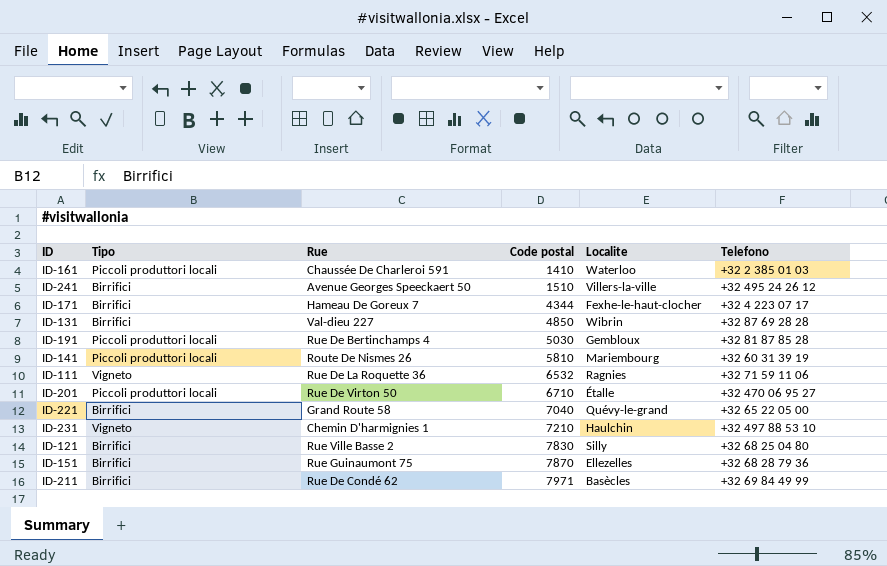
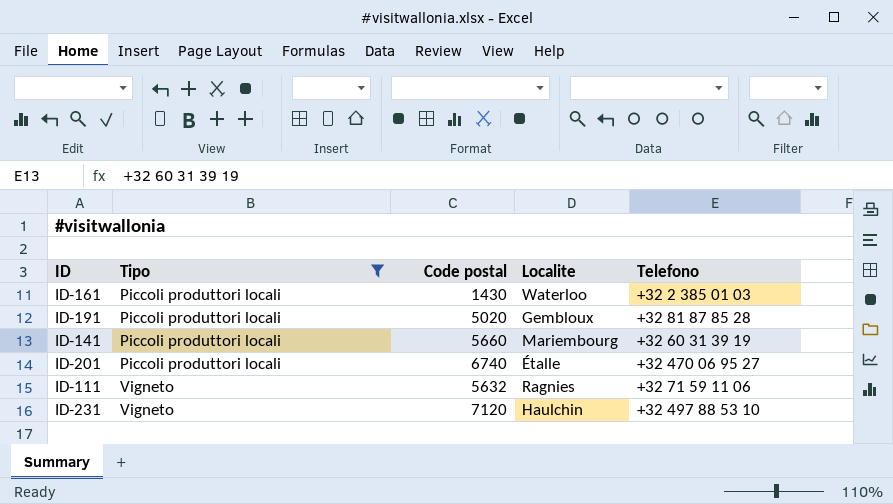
filter: none -> Tipo != Birrifici
row order: Code postal ascending -> Tipo ascending
column Rue | position: 3 -> none
ID-161 | Code postal: 1410 -> 1430
ID-191 | Code postal: 5030 -> 5020
ID-141 | Code postal: 5810 -> 5660
ID-201 | Code postal: 6710 -> 6740
ID-111 | Code postal: 6532 -> 5632
ID-231 | Code postal: 7210 -> 7120

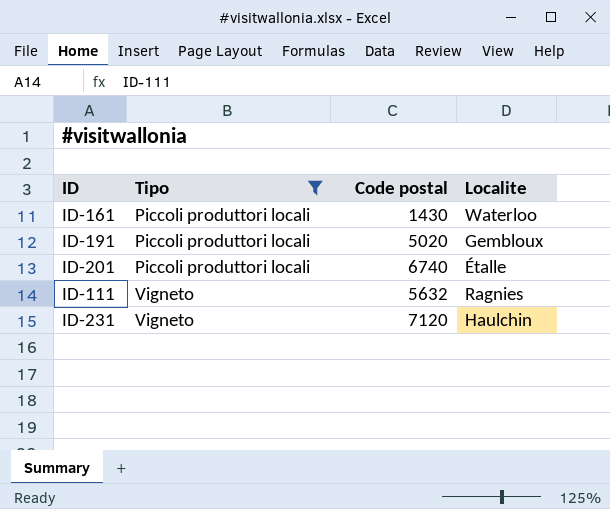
column Telefono | position: 5 -> none
row ID-141: Piccoli produttori locali | 5660 | Mariembourg | +32 60 31 39 19 -> none

